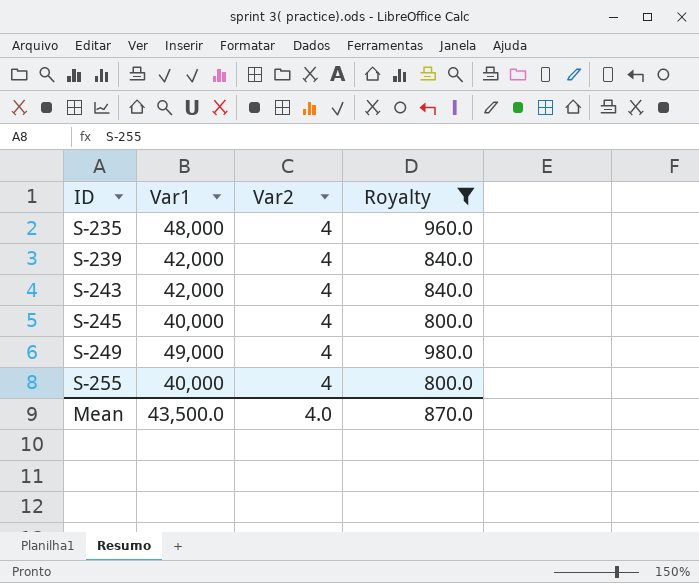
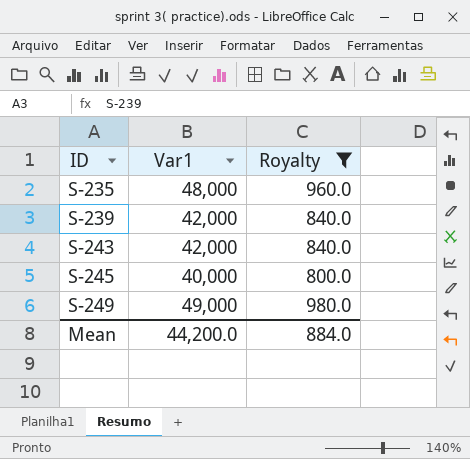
column Var2 | position: 3 -> none
row S-255: 40,000 | 4 | 800.0 -> none
Mean | Var1: 43,500.0 -> 44,200.0
Mean | Royalty: 870.0 -> 884.0

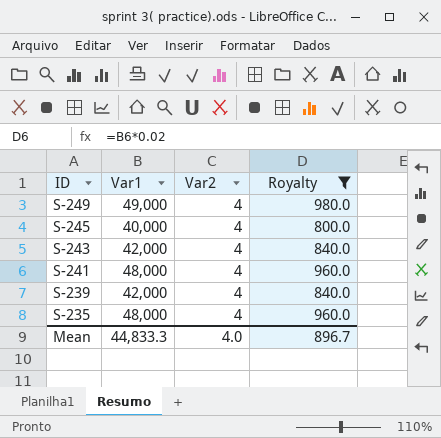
row order: ID ascending -> ID descending
column Var2 | position: none -> 3
row S-241: none -> 48,000 | 4 | 960.0
Mean | Var1: 44,200.0 -> 44,833.3
Mean | Royalty: 884.0 -> 896.7

